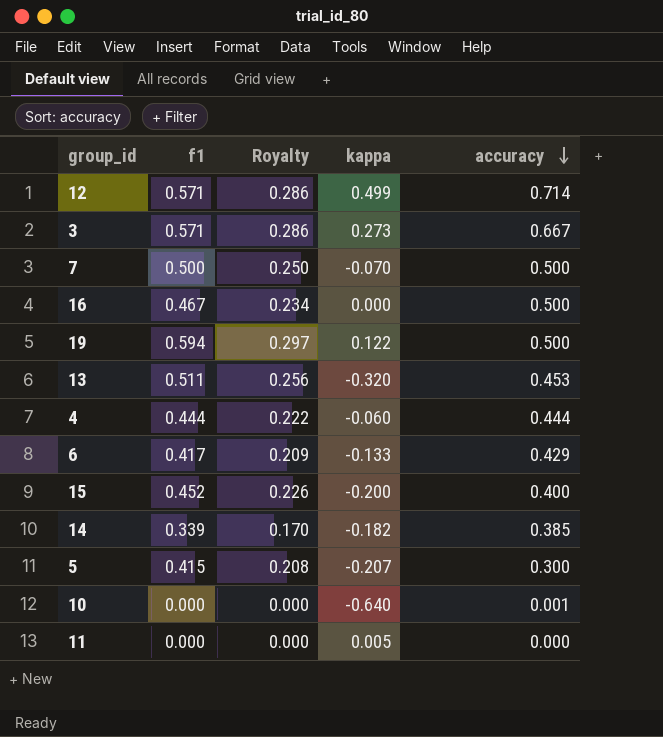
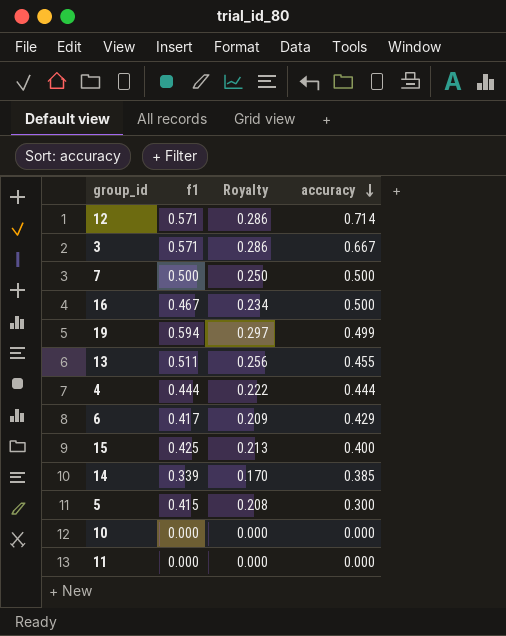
column kappa | position: 4 -> none
19 | accuracy: 0.500 -> 0.499
13 | accuracy: 0.453 -> 0.455
15 | f1: 0.452 -> 0.425
15 | Royalty: 0.226 -> 0.213
10 | accuracy: 0.001 -> 0.000

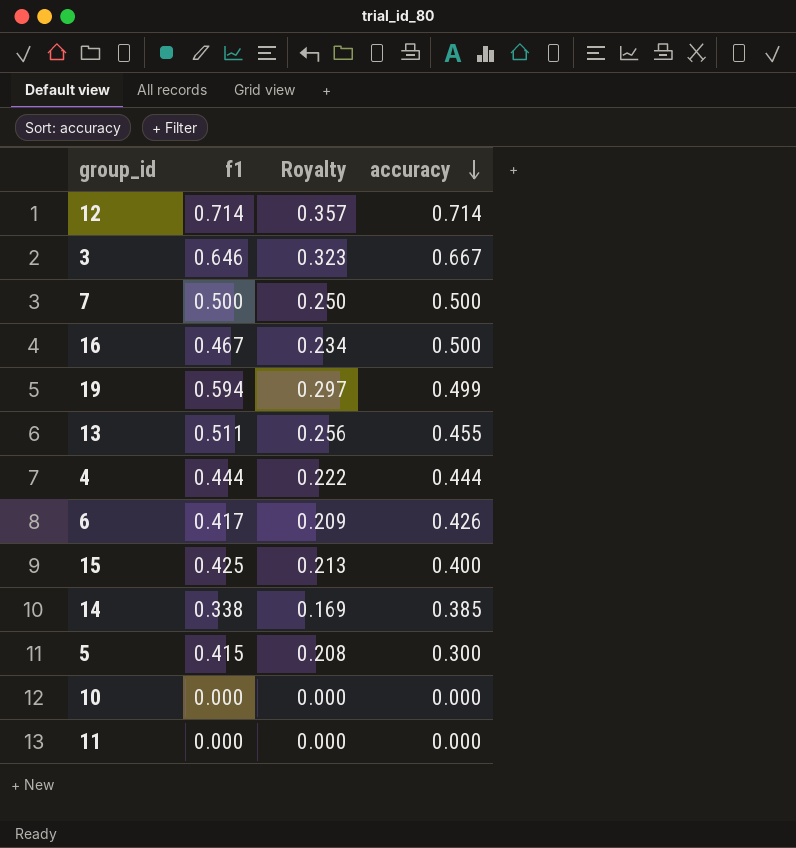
12 | f1: 0.571 -> 0.714
12 | Royalty: 0.286 -> 0.357
3 | f1: 0.571 -> 0.646
3 | Royalty: 0.286 -> 0.323
6 | accuracy: 0.429 -> 0.426
14 | f1: 0.339 -> 0.338
14 | Royalty: 0.170 -> 0.169

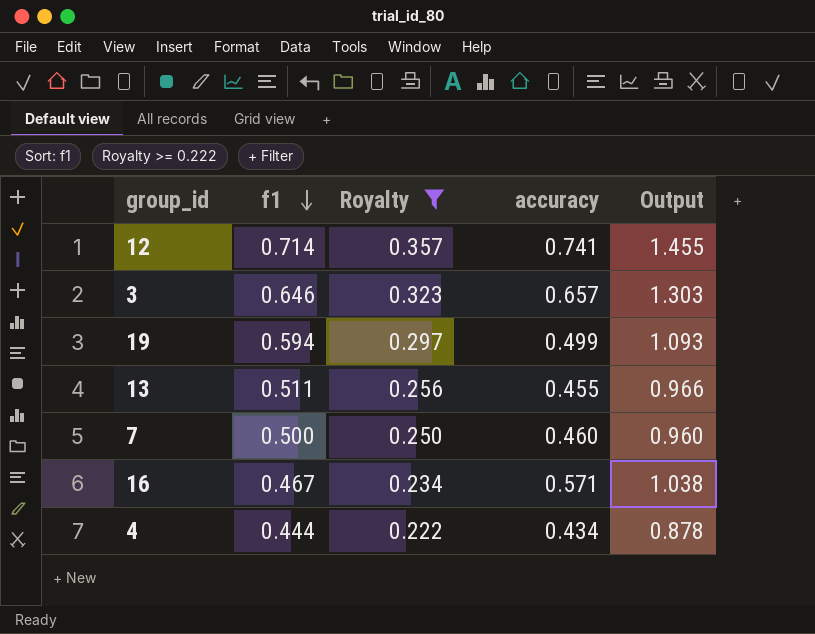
filter: none -> Royalty >= 0.222
row order: accuracy descending -> f1 descending
column Output | formula: none -> [f1] + [accuracy]
12 | accuracy: 0.714 -> 0.741
3 | accuracy: 0.667 -> 0.657
7 | accuracy: 0.500 -> 0.460
16 | accuracy: 0.500 -> 0.571
4 | accuracy: 0.444 -> 0.434

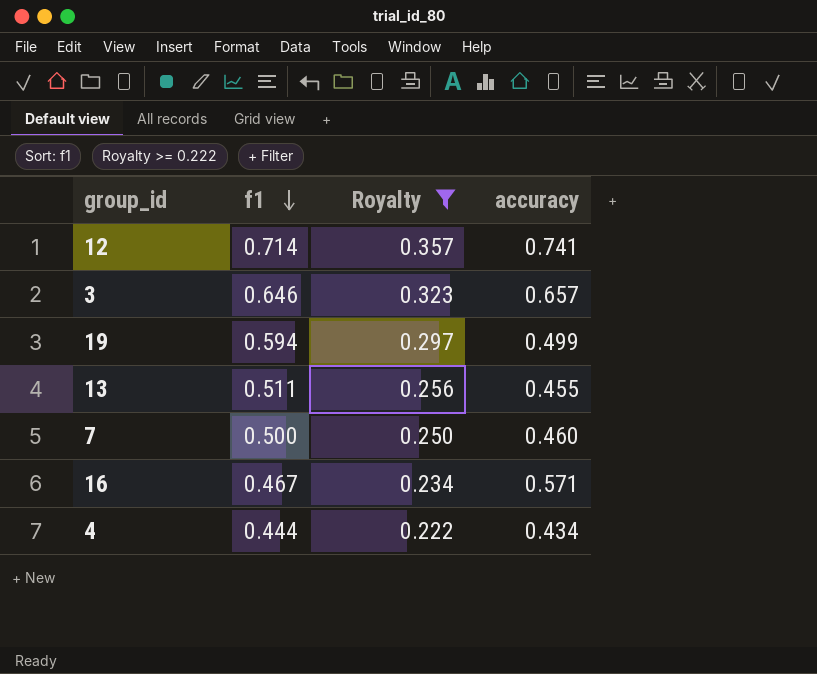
column Output | formula: [f1] + [accuracy] -> none

